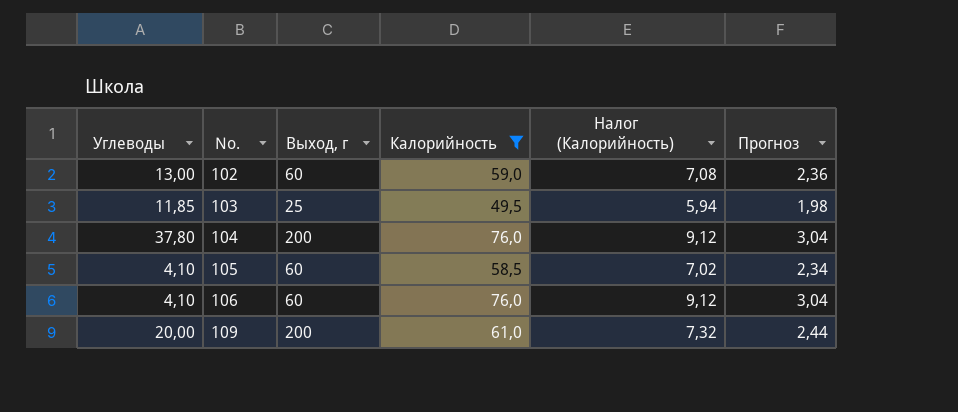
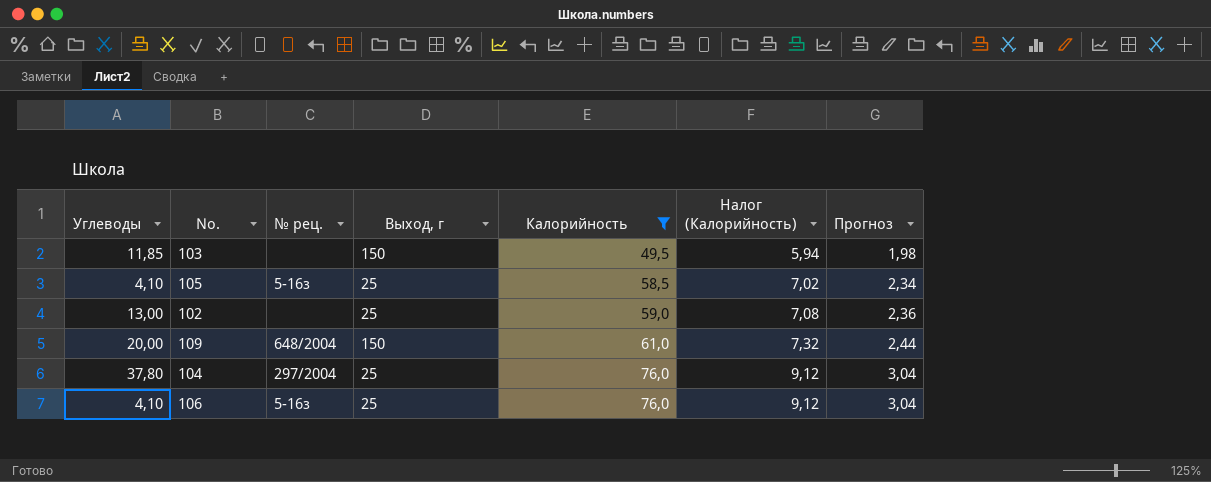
row order: No. ascending -> Калорийность ascending
column № рец. | position: none -> 3
103 | Выход, г: 25 -> 150
105 | Выход, г: 60 -> 25
102 | Выход, г: 60 -> 25
109 | Выход, г: 200 -> 150
104 | Выход, г: 200 -> 25
106 | Выход, г: 60 -> 25

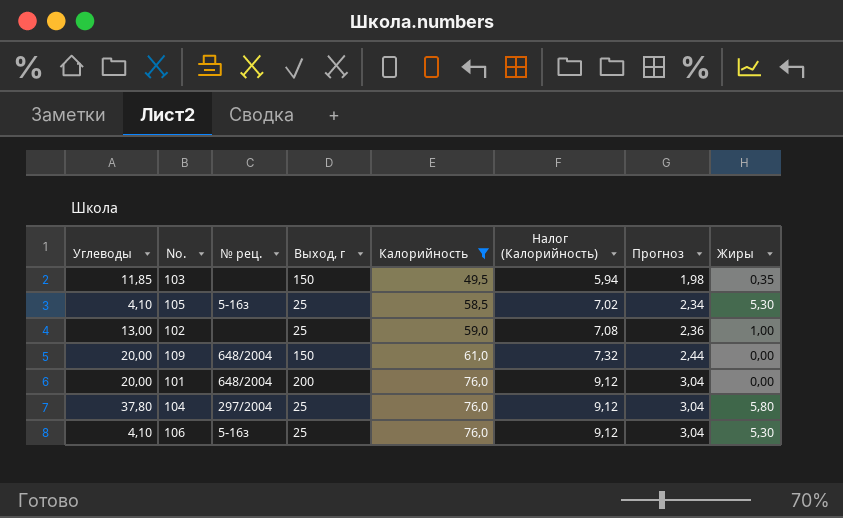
column Жиры | position: none -> 8
row 101: none -> 20,00 | 648/2004 | 200 | 76,0 | 9,12 | 3,04 | 0,00

